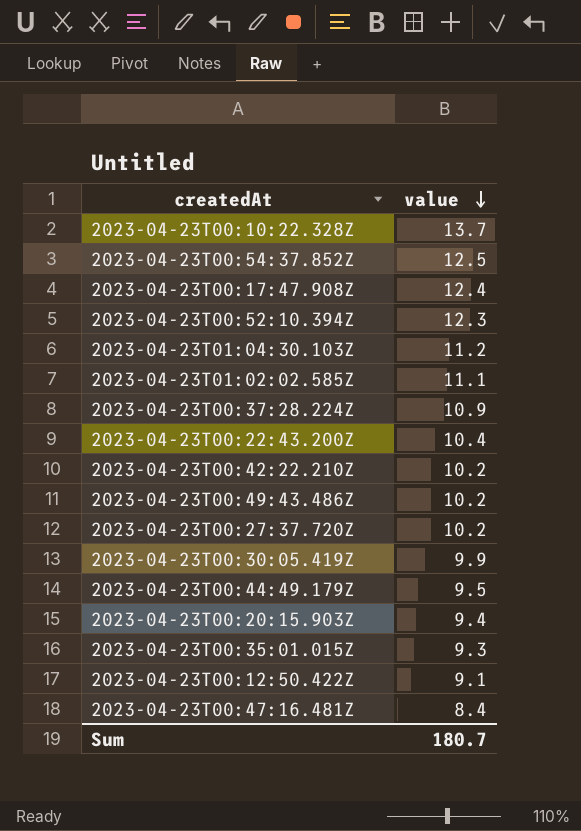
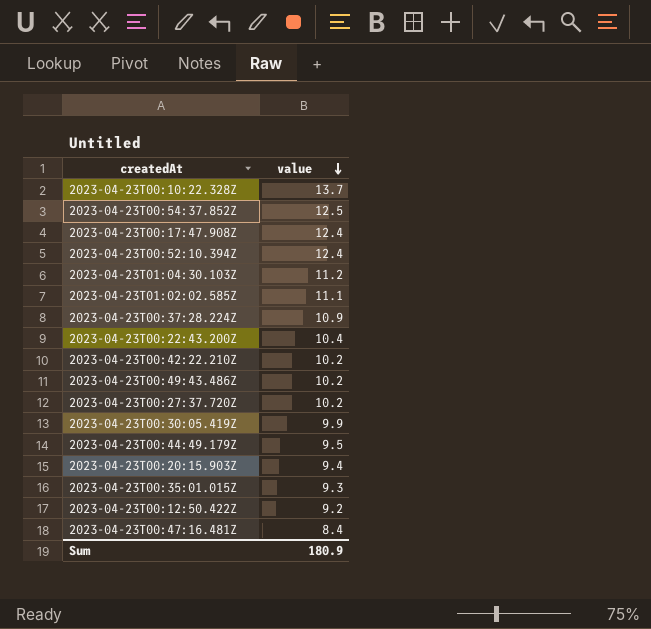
2023-04-23T00:52:10.394Z | value: 12.3 -> 12.4
2023-04-23T00:12:50.422Z | value: 9.1 -> 9.2
Sum | value: 180.7 -> 180.9

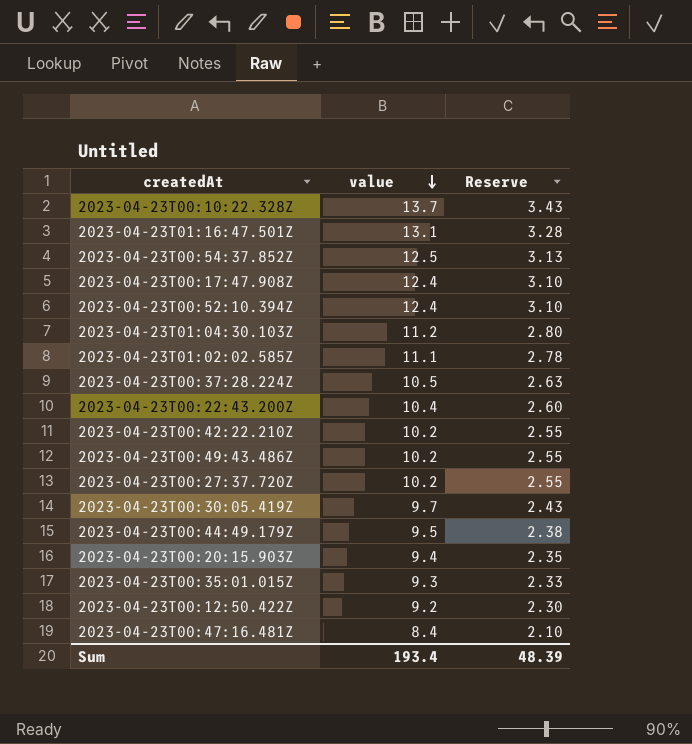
column Reserve | formula: none -> [value] * 0.25
row 2023-04-23T01:16:47.501Z: none -> 13.1 | 3.28
2023-04-23T00:37:28.224Z | value: 10.9 -> 10.5
2023-04-23T00:30:05.419Z | value: 9.9 -> 9.7
Sum | value: 180.9 -> 193.4

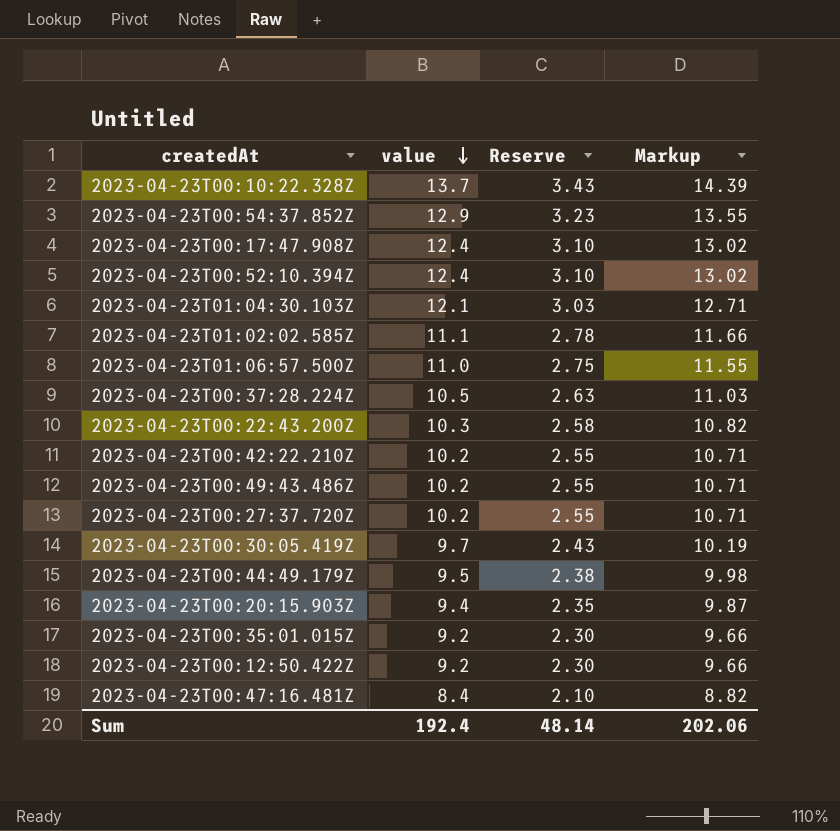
column Markup | formula: none -> [value] * 1.05
row 2023-04-23T01:16:47.501Z: 13.1 | 3.28 -> none
2023-04-23T00:54:37.852Z | value: 12.5 -> 12.9
2023-04-23T00:54:37.852Z | Reserve: 3.13 -> 3.23
2023-04-23T01:04:30.103Z | value: 11.2 -> 12.1
2023-04-23T01:04:30.103Z | Reserve: 2.80 -> 3.03
row 2023-04-23T01:06:57.500Z: none -> 11.0 | 2.75 | 11.55
2023-04-23T00:22:43.200Z | value: 10.4 -> 10.3
2023-04-23T00:22:43.200Z | Reserve: 2.60 -> 2.58
2023-04-23T00:35:01.015Z | value: 9.3 -> 9.2
2023-04-23T00:35:01.015Z | Reserve: 2.33 -> 2.30
Sum | value: 193.4 -> 192.4
Sum | Reserve: 48.39 -> 48.14

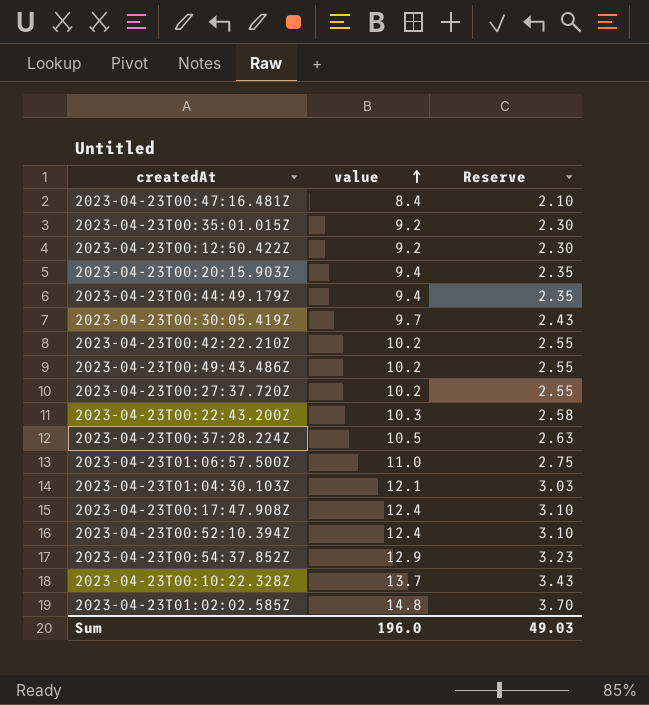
row order: value descending -> value ascending
column Markup | formula: [value] * 1.05 -> none
2023-04-23T00:44:49.179Z | value: 9.5 -> 9.4
2023-04-23T00:44:49.179Z | Reserve: 2.38 -> 2.35
2023-04-23T01:02:02.585Z | value: 11.1 -> 14.8
2023-04-23T01:02:02.585Z | Reserve: 2.78 -> 3.70
Sum | value: 192.4 -> 196.0
Sum | Reserve: 48.14 -> 49.03

